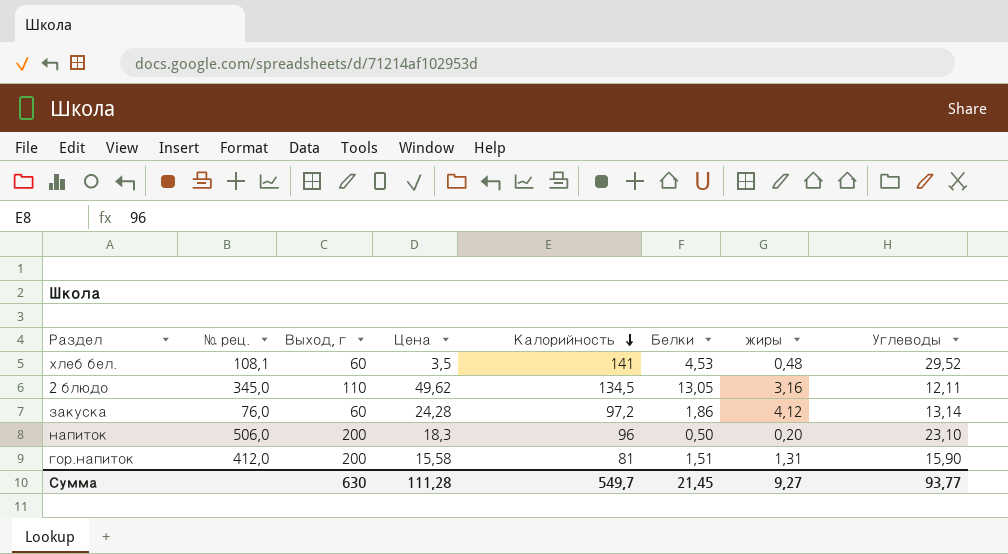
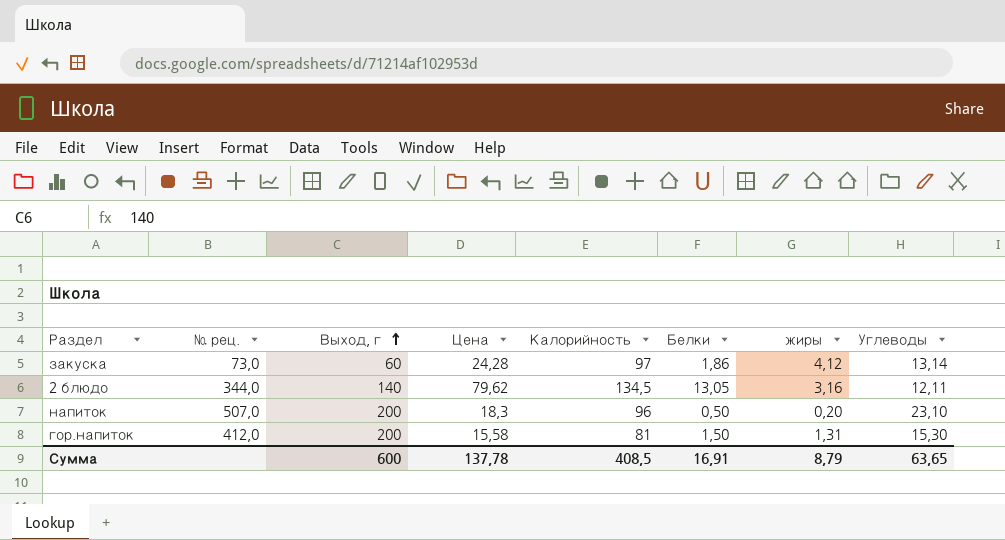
row order: Калорийность descending -> Выход, г ascending
row хлеб бел.: 108,1 | 60 | 3,5 | 141 | 4,53 | 0,48 | 29,52 -> none
закуска | № рец.: 76,0 -> 73,0
закуска | Калорийность: 97,2 -> 97
2 блюдо | № рец.: 345,0 -> 344,0
2 блюдо | Выход, г: 110 -> 140
2 блюдо | Цена: 49,62 -> 79,62
напиток | № рец.: 506,0 -> 507,0
гор.напиток | Белки: 1,51 -> 1,50
гор.напиток | Углеводы: 15,90 -> 15,30
Сумма | Выход, г: 630 -> 600
Сумма | Цена: 111,28 -> 137,78
Сумма | Калорийность: 549,7 -> 408,5
Сумма | Белки: 21,45 -> 16,91
Сумма | жиры: 9,27 -> 8,79
Сумма | Углеводы: 93,77 -> 63,65

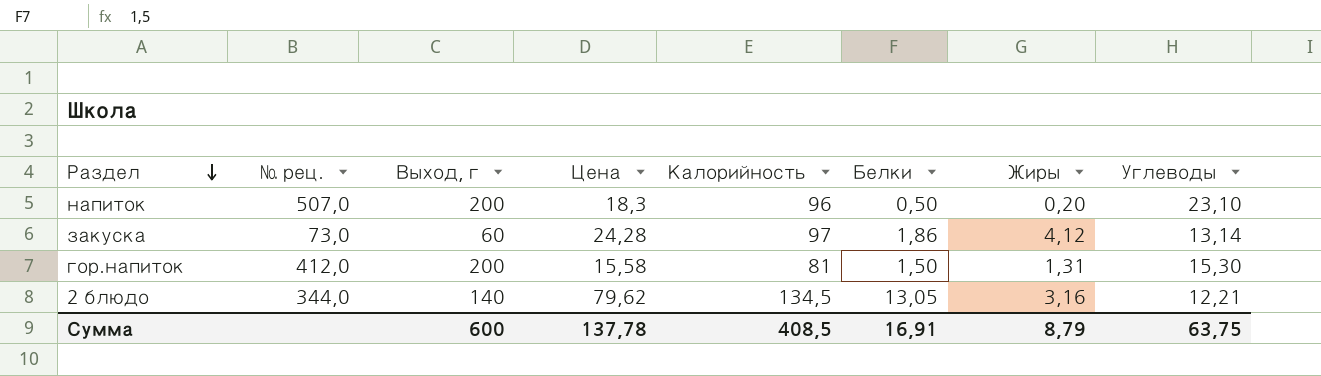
row order: Выход, г ascending -> Раздел descending
column name: жиры -> Жиры
2 блюдо | Углеводы: 12,11 -> 12,21
Сумма | Углеводы: 63,65 -> 63,75

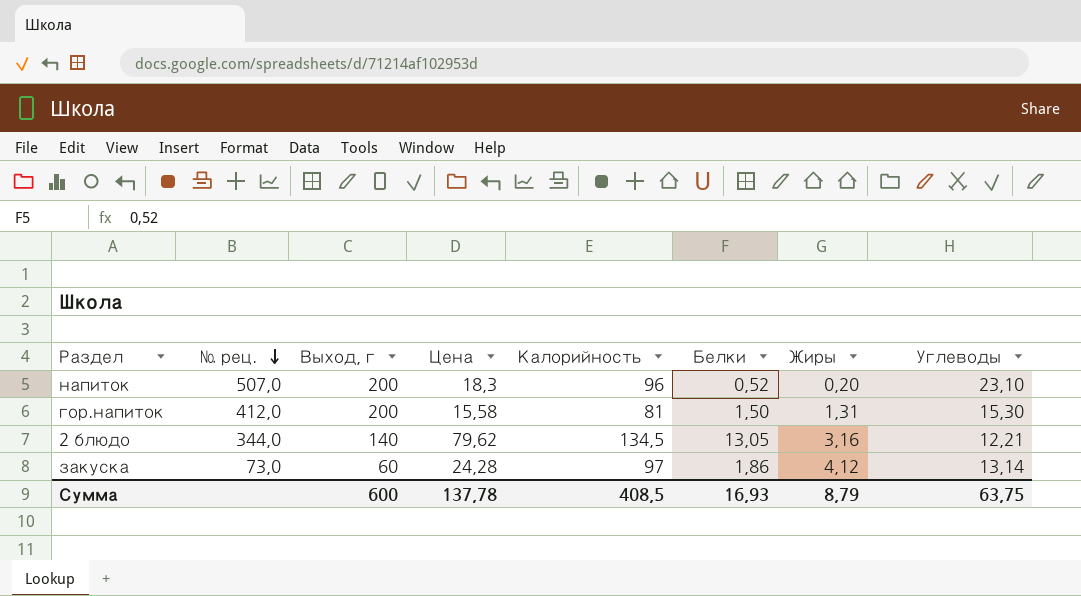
row order: Раздел descending -> № рец. descending
напиток | Белки: 0,50 -> 0,52
Сумма | Белки: 16,91 -> 16,93

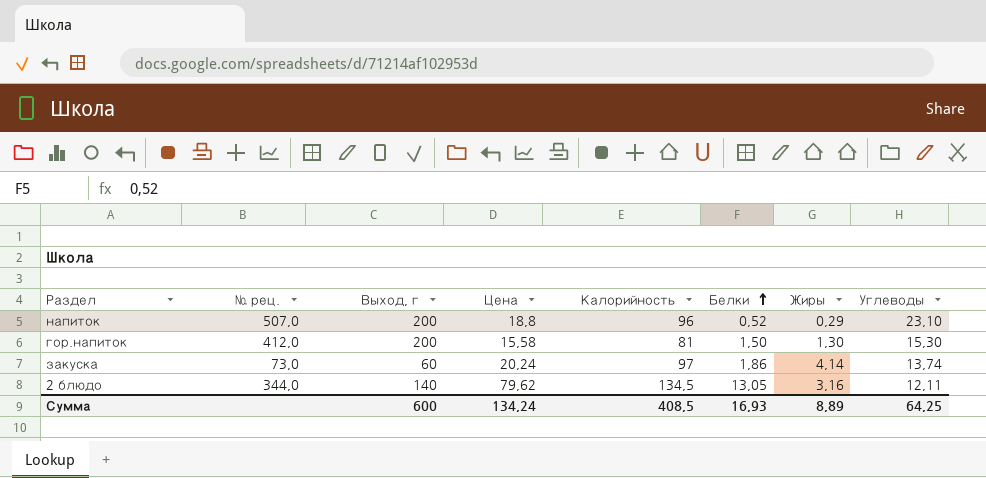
row order: № рец. descending -> Белки ascending
напиток | Цена: 18,3 -> 18,8
напиток | Жиры: 0,20 -> 0,29
гор.напиток | Жиры: 1,31 -> 1,30
закуска | Цена: 24,28 -> 20,24
закуска | Жиры: 4,12 -> 4,14
закуска | Углеводы: 13,14 -> 13,74
2 блюдо | Углеводы: 12,21 -> 12,11
Сумма | Цена: 137,78 -> 134,24
Сумма | Жиры: 8,79 -> 8,89
Сумма | Углеводы: 63,75 -> 64,25

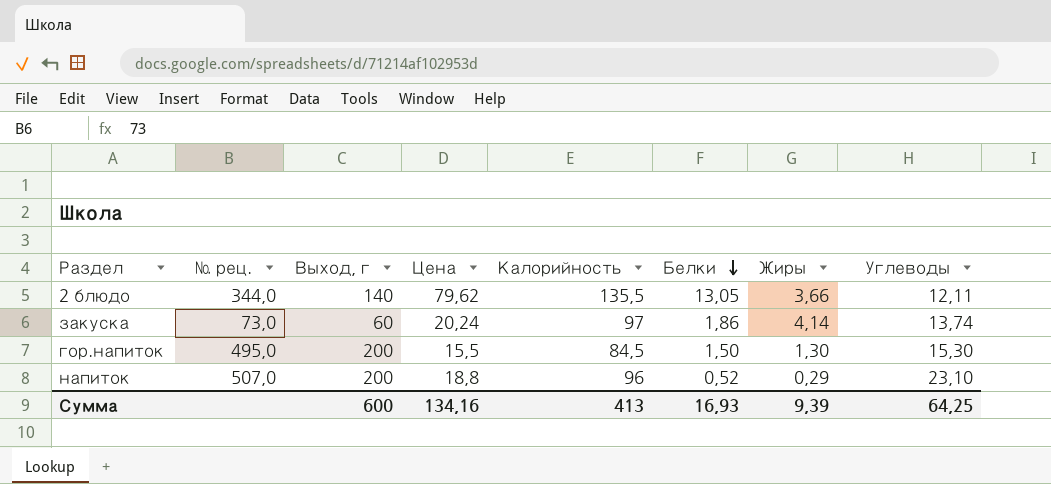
row order: Белки ascending -> Белки descending
2 блюдо | Калорийность: 134,5 -> 135,5
2 блюдо | Жиры: 3,16 -> 3,66
гор.напиток | № рец.: 412,0 -> 495,0
гор.напиток | Цена: 15,58 -> 15,5
гор.напиток | Калорийность: 81 -> 84,5
Сумма | Цена: 134,24 -> 134,16
Сумма | Калорийность: 408,5 -> 413
Сумма | Жиры: 8,89 -> 9,39

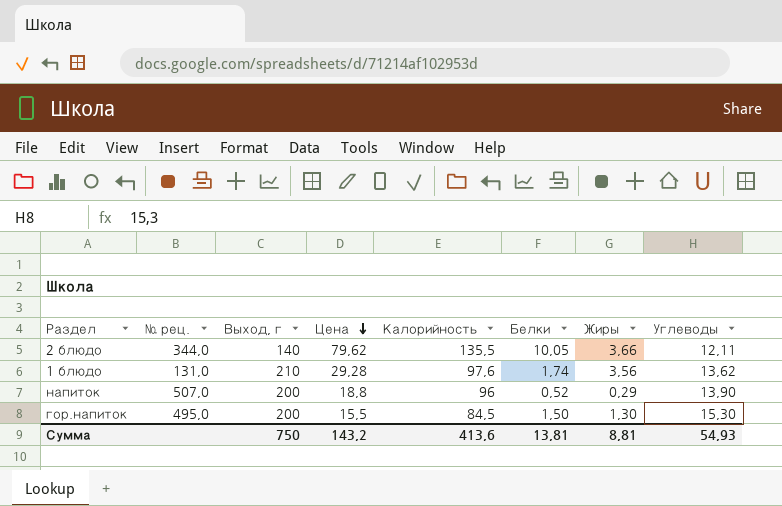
row order: Белки descending -> Цена descending
row закуска: 73,0 | 60 | 20,24 | 97 | 1,86 | 4,14 | 13,74 -> none
2 блюдо | Белки: 13,05 -> 10,05
row 1 блюдо: none -> 131,0 | 210 | 29,28 | 97,6 | 1,74 | 3,56 | 13,62
напиток | Углеводы: 23,10 -> 13,90
Сумма | Выход, г: 600 -> 750
Сумма | Цена: 134,16 -> 143,2
Сумма | Калорийность: 413 -> 413,6
Сумма | Белки: 16,93 -> 13,81
Сумма | Жиры: 9,39 -> 8,81
Сумма | Углеводы: 64,25 -> 54,93

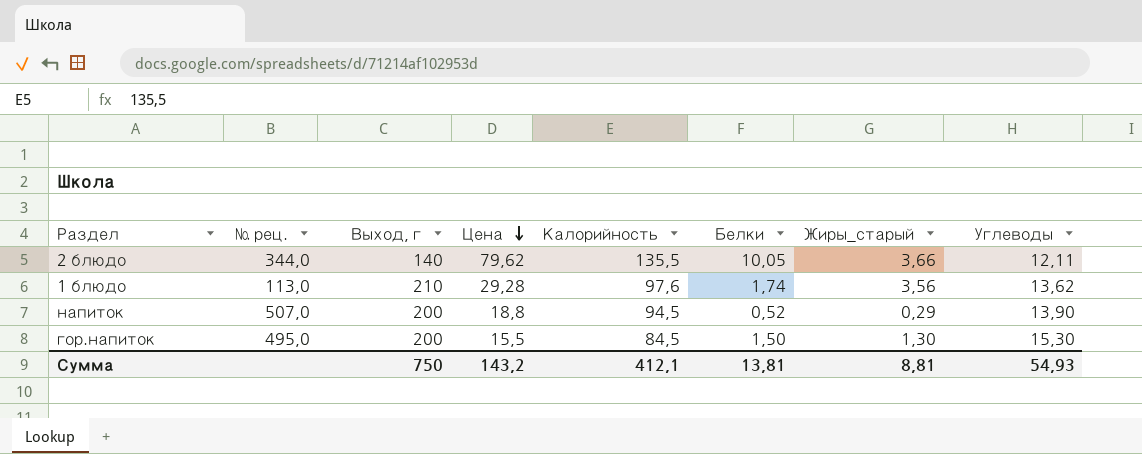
column name: Жиры -> Жиры_старый
1 блюдо | № рец.: 131,0 -> 113,0
напиток | Калорийность: 96 -> 94,5
Сумма | Калорийность: 413,6 -> 412,1

